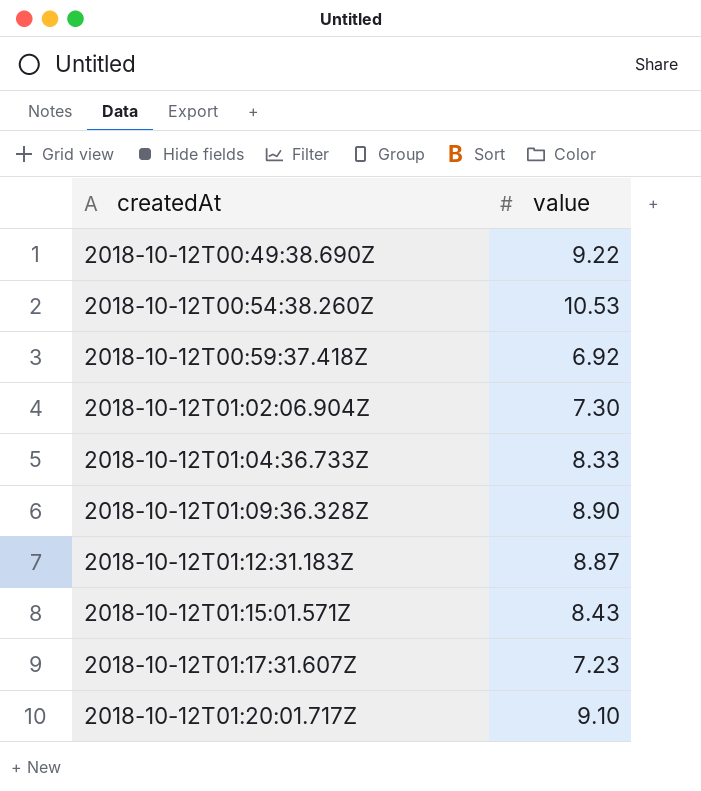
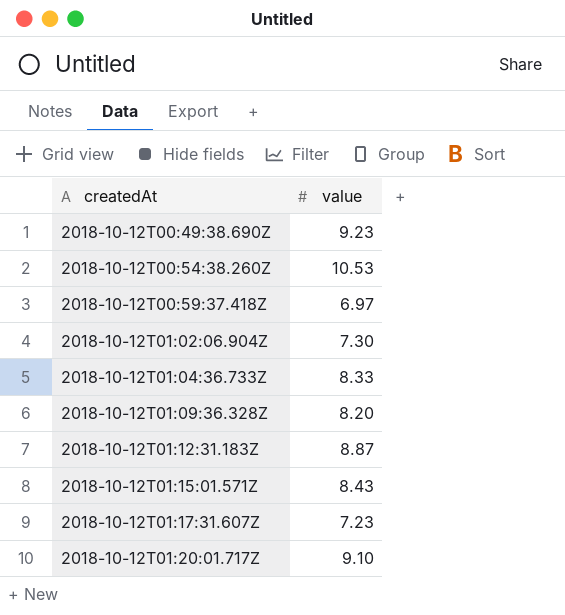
2018-10-12T00:49:38.690Z | value: 9.22 -> 9.23
2018-10-12T00:59:37.418Z | value: 6.92 -> 6.97
2018-10-12T01:09:36.328Z | value: 8.90 -> 8.20

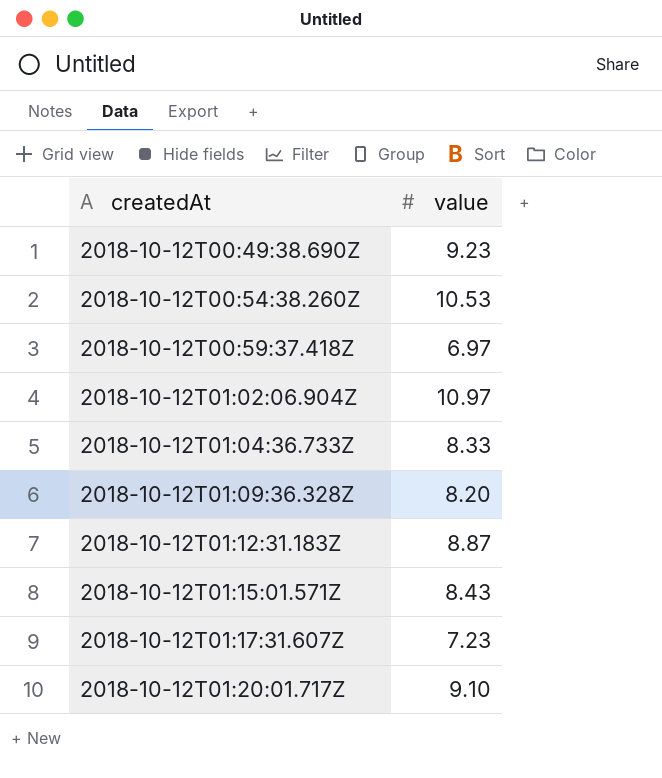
2018-10-12T01:02:06.904Z | value: 7.30 -> 10.97

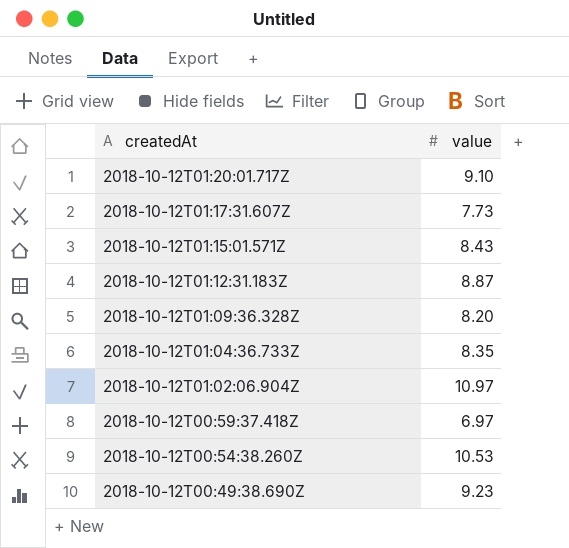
row order: createdAt ascending -> createdAt descending
2018-10-12T01:17:31.607Z | value: 7.23 -> 7.73
2018-10-12T01:04:36.733Z | value: 8.33 -> 8.35

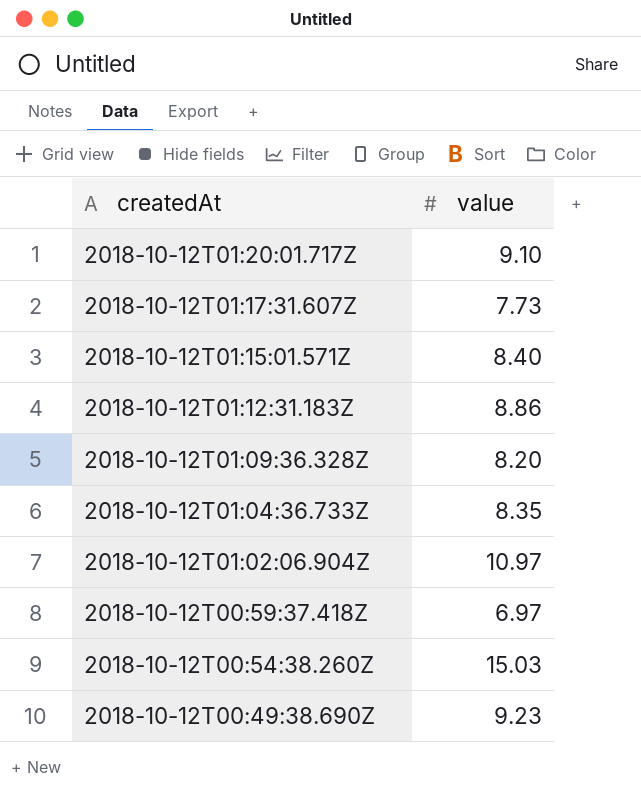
2018-10-12T01:15:01.571Z | value: 8.43 -> 8.40
2018-10-12T01:12:31.183Z | value: 8.87 -> 8.86
2018-10-12T00:54:38.260Z | value: 10.53 -> 15.03

